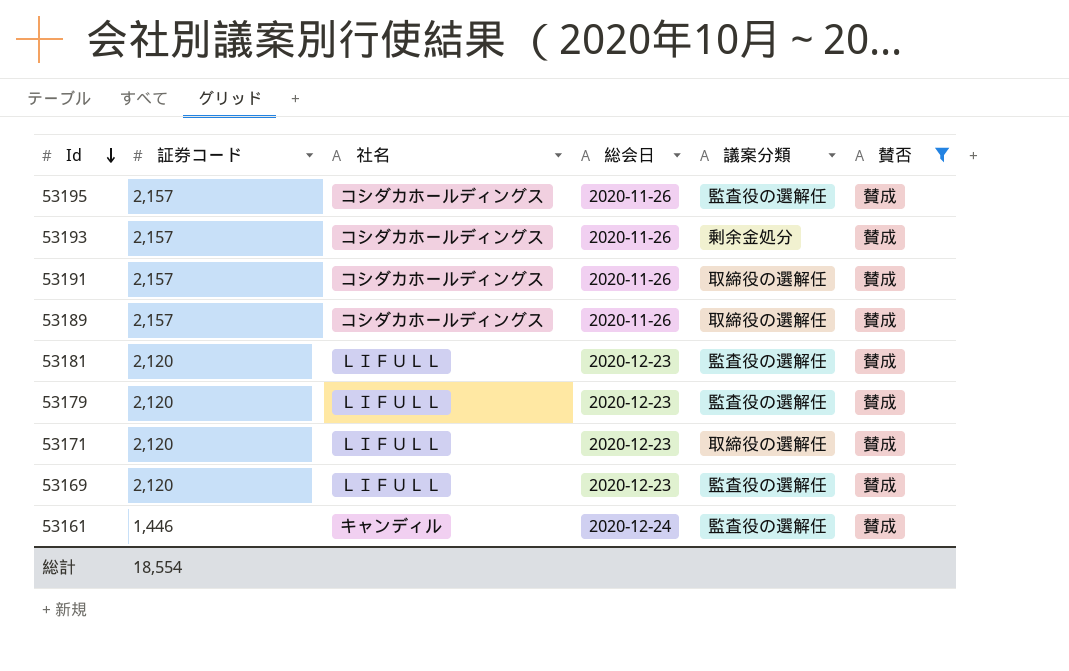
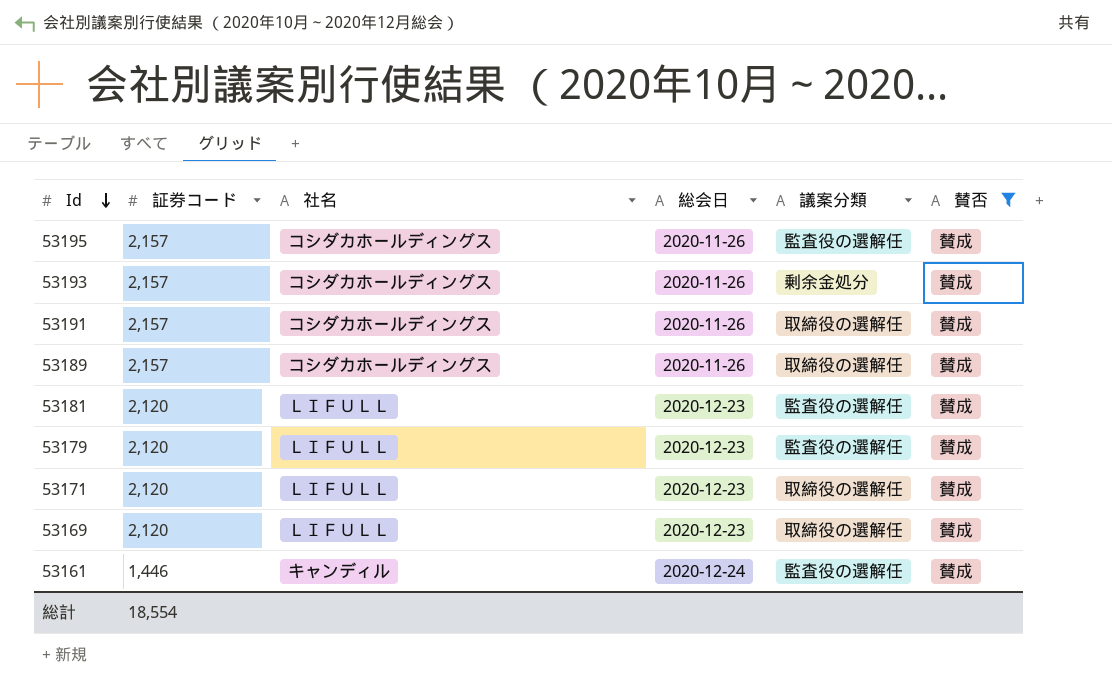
53169 | 議案分類: 監査役の選解任 -> 取締役の選解任

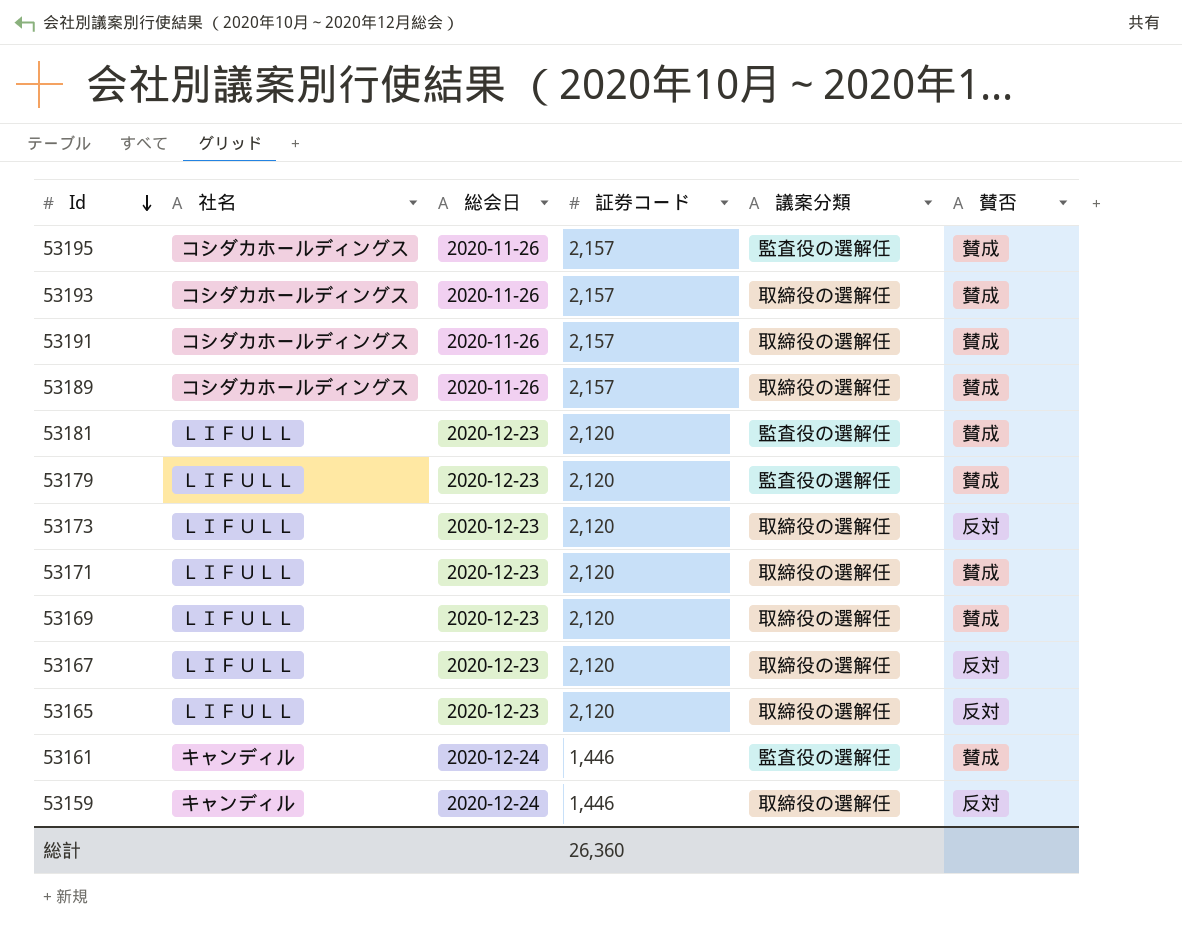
filter: 賛否 = 賛成 -> none
column 証券コード | position: 2 -> 4
53193 | 議案分類: 剰余金処分 -> 取締役の選解任
総計 | 証券コード: 18,554 -> 26,360

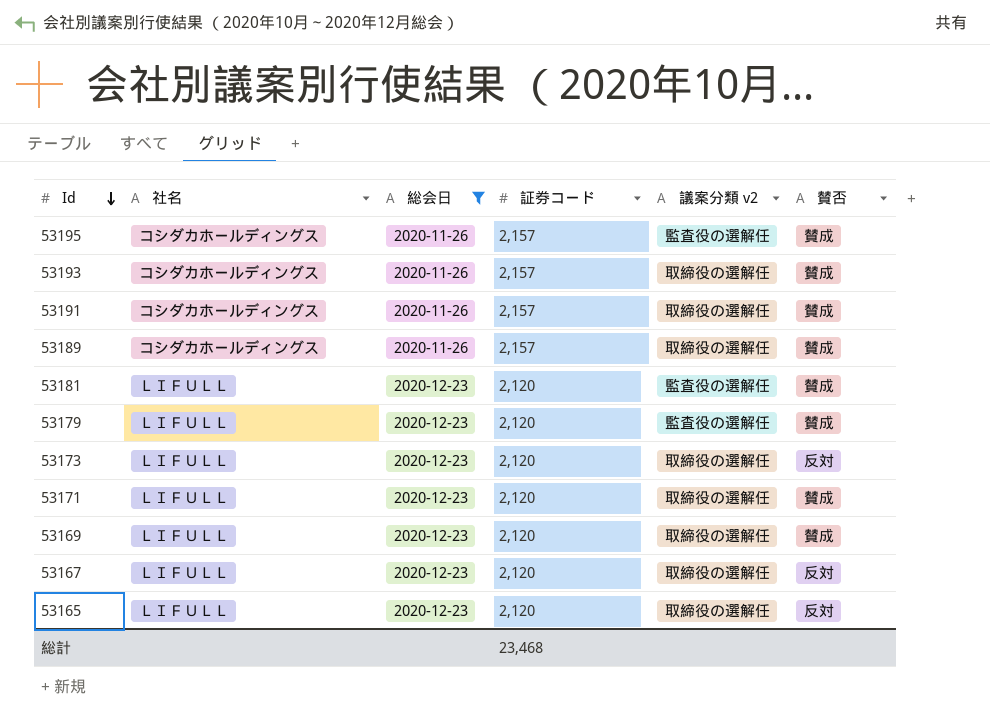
filter: none -> 総会日 != 2020-12-24
column name: 議案分類 -> 議案分類 v2
総計 | 証券コード: 26,360 -> 23,468

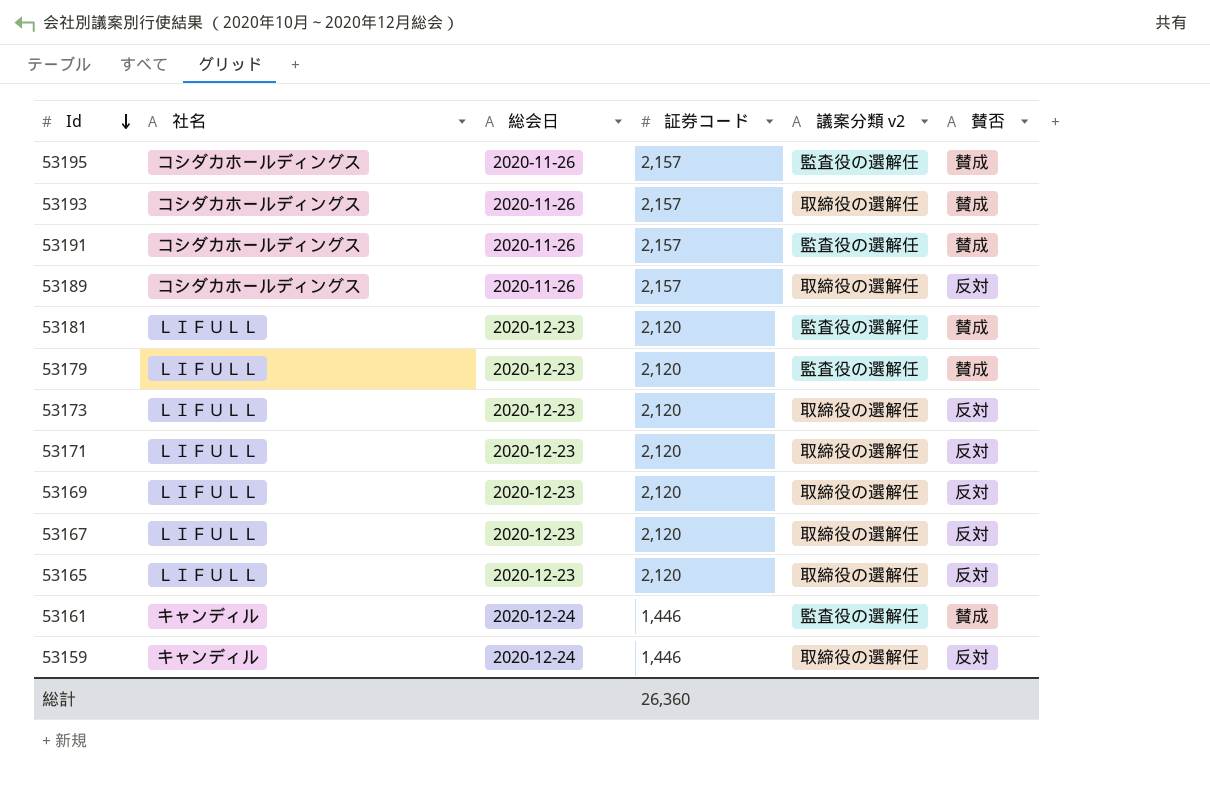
filter: 総会日 != 2020-12-24 -> none
53191 | 議案分類 v2: 取締役の選解任 -> 監査役の選解任
53189 | 賛否: 賛成 -> 反対
53171 | 賛否: 賛成 -> 反対
53169 | 賛否: 賛成 -> 反対
総計 | 証券コード: 23,468 -> 26,360

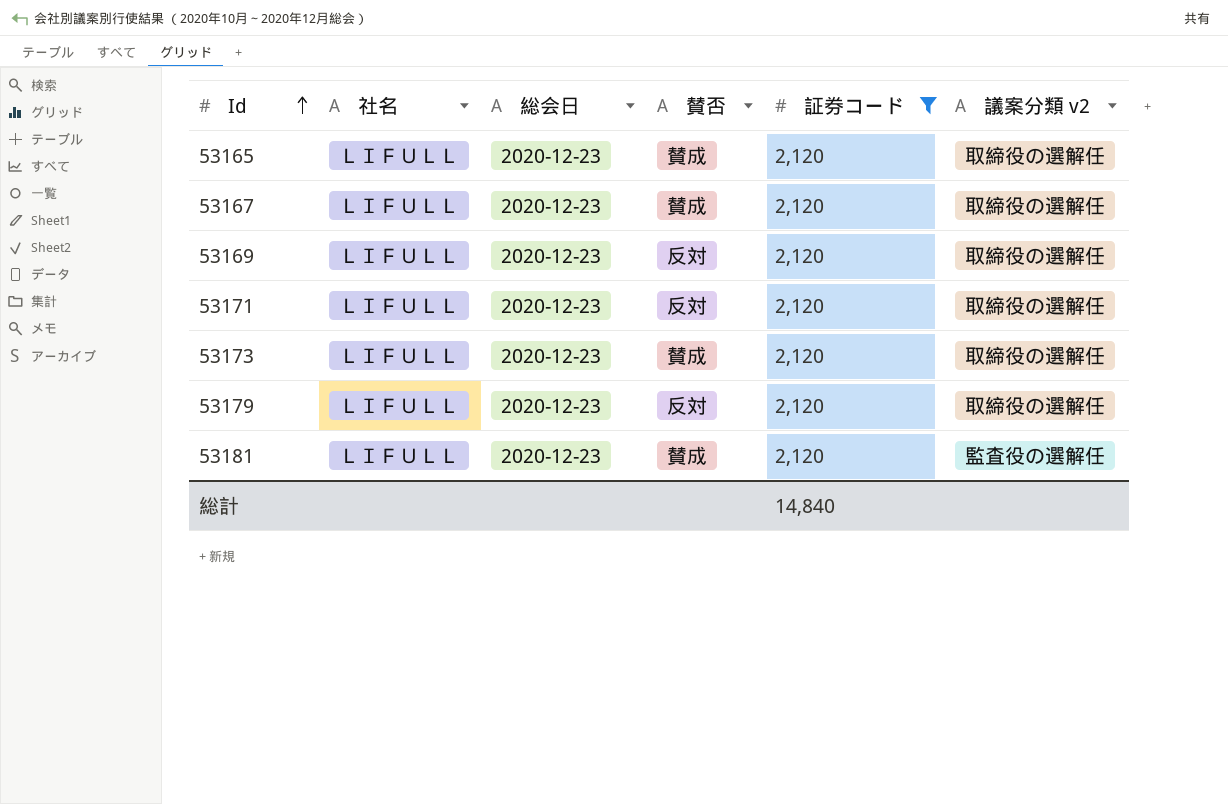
filter: none -> 証券コード = 2,120
row order: Id descending -> Id ascending
column 賛否 | position: 6 -> 4
53165 | 賛否: 反対 -> 賛成
53167 | 賛否: 反対 -> 賛成
53173 | 賛否: 反対 -> 賛成
53179 | 賛否: 賛成 -> 反対
53179 | 議案分類 v2: 監査役の選解任 -> 取締役の選解任
総計 | 証券コード: 26,360 -> 14,840

